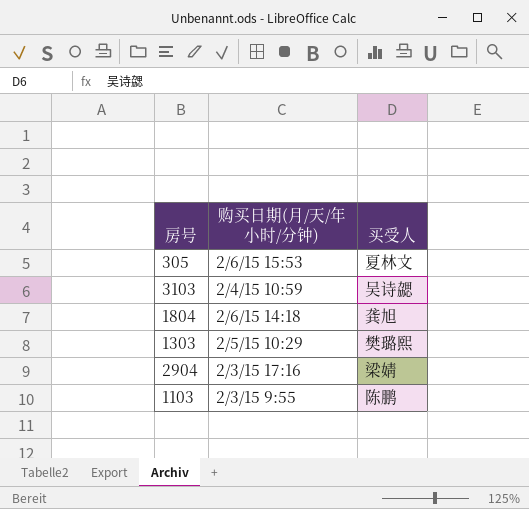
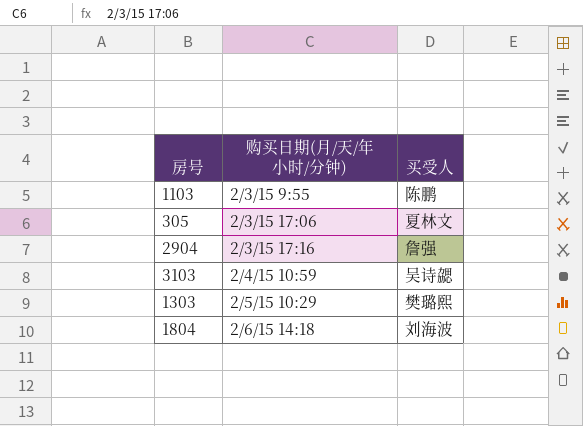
row order: none -> 购买日期(月/天/年 小时/分钟) ascending
305 | 购买日期(月/天/年 小时/分钟): 2/6/15 15:53 -> 2/3/15 17:06
2904 | 买受人: 梁婧 -> 詹强
1804 | 买受人: 龚旭 -> 刘海波

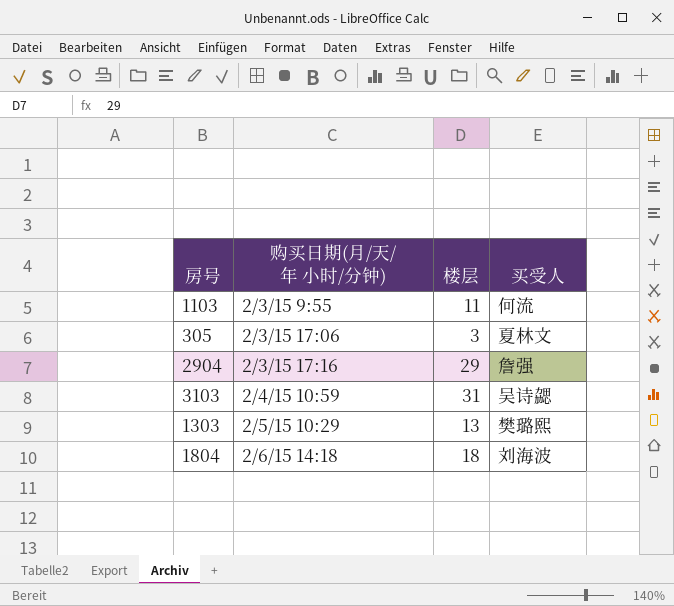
column 楼层 | position: none -> 3
1103 | 买受人: 陈鹏 -> 何流

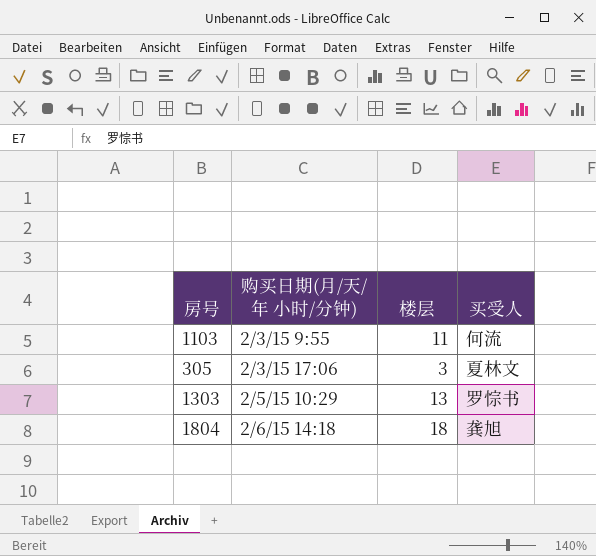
row 2904: 2/3/15 17:16 | 29 | 詹强 -> none
row 3103: 2/4/15 10:59 | 31 | 吴诗勰 -> none
1303 | 买受人: 樊璐熙 -> 罗悰书
1804 | 买受人: 刘海波 -> 龚旭

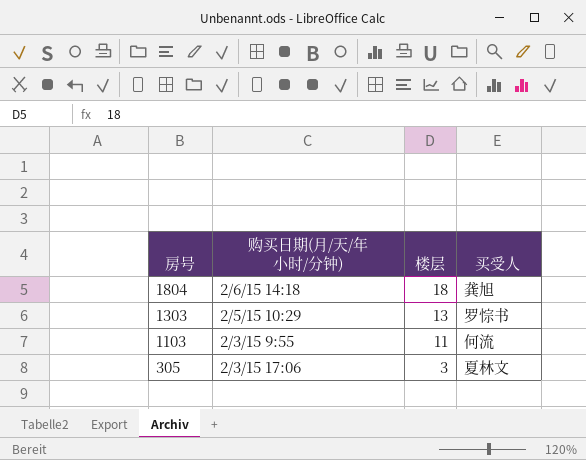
row order: 购买日期(月/天/年 小时/分钟) ascending -> 房号 descending

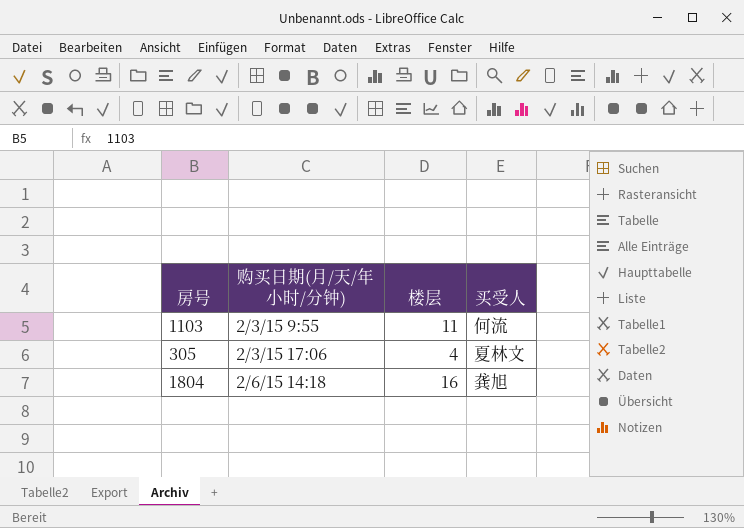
row order: 房号 descending -> 购买日期(月/天/年 小时/分钟) ascending
row 1303: 2/5/15 10:29 | 13 | 罗悰书 -> none
305 | 楼层: 3 -> 4
1804 | 楼层: 18 -> 16

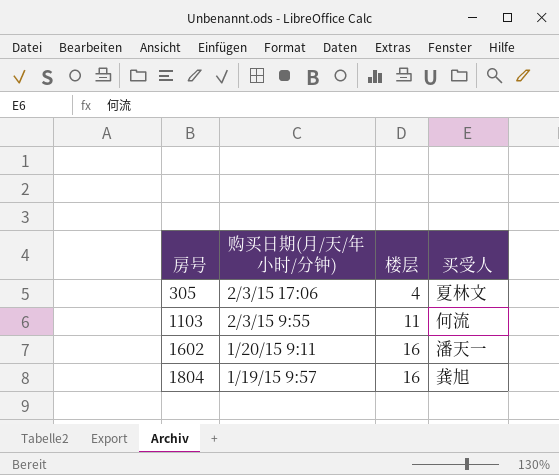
row order: 购买日期(月/天/年 小时/分钟) ascending -> 房号 ascending
row 1602: none -> 1/20/15 9:11 | 16 | 潘天一
1804 | 购买日期(月/天/年 小时/分钟): 2/6/15 14:18 -> 1/19/15 9:57

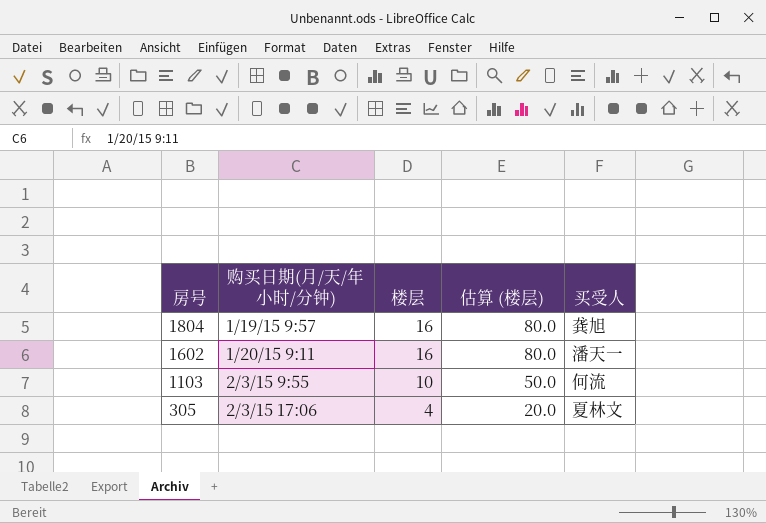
row order: 房号 ascending -> 房号 descending
column 估算 (楼层) | formula: none -> [楼层] * 5
1103 | 楼层: 11 -> 10

